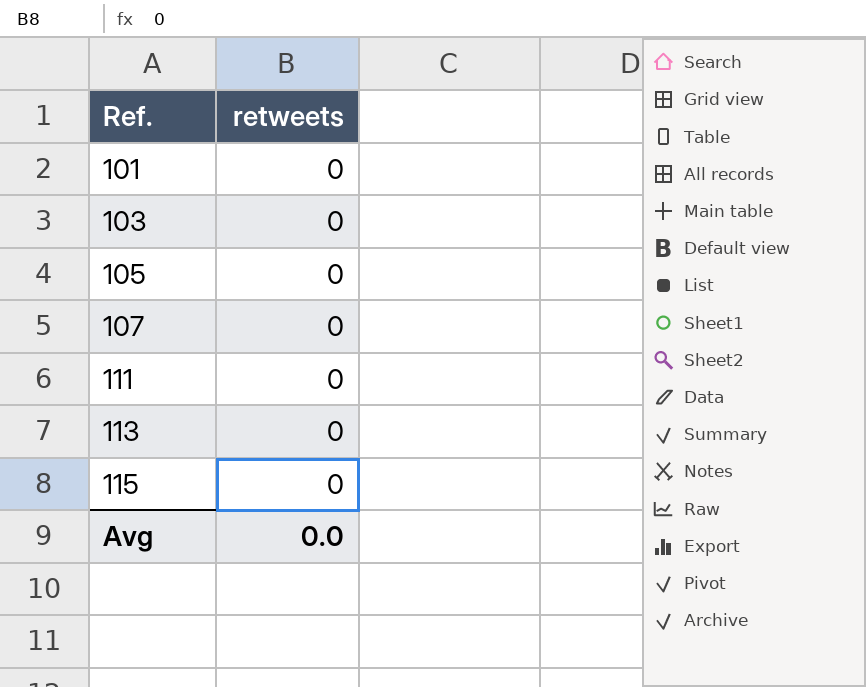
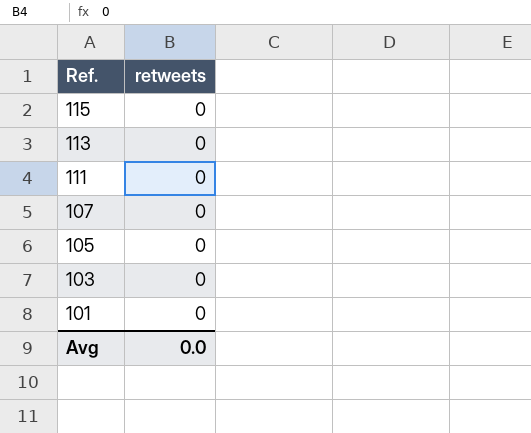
row order: Ref. ascending -> Ref. descending

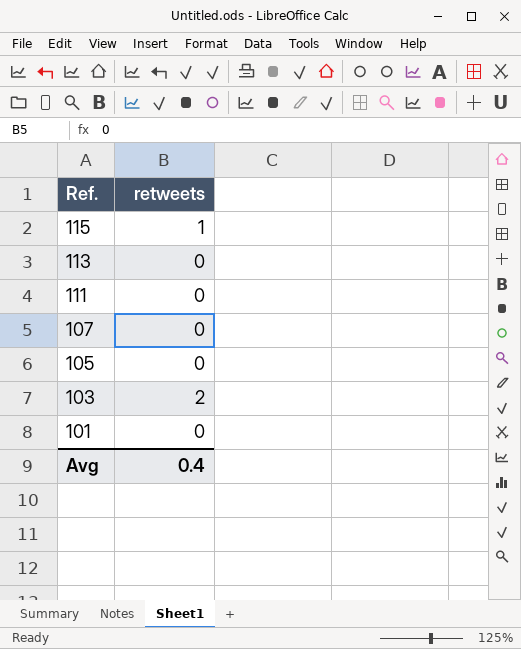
115 | retweets: 0 -> 1
103 | retweets: 0 -> 2
Avg | retweets: 0.0 -> 0.4

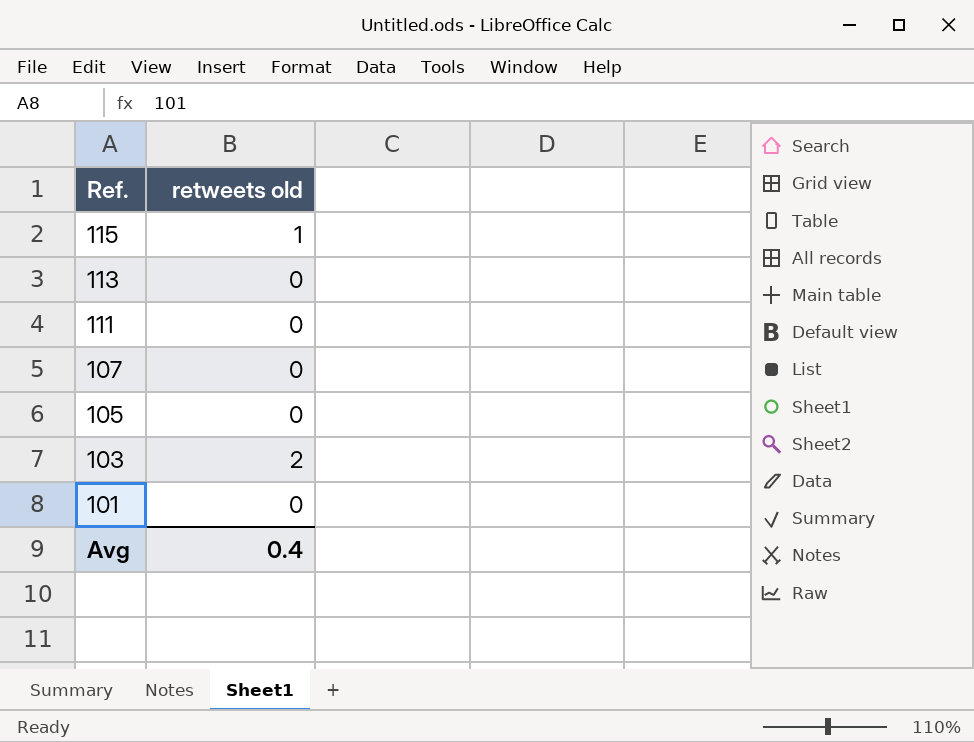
column name: retweets -> retweets old

